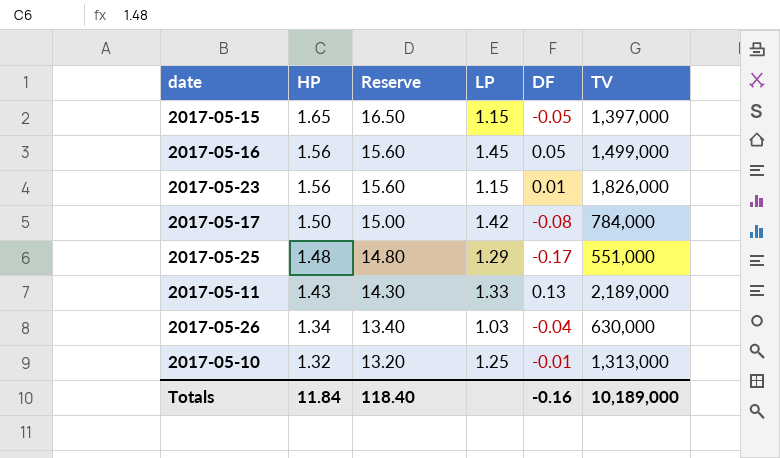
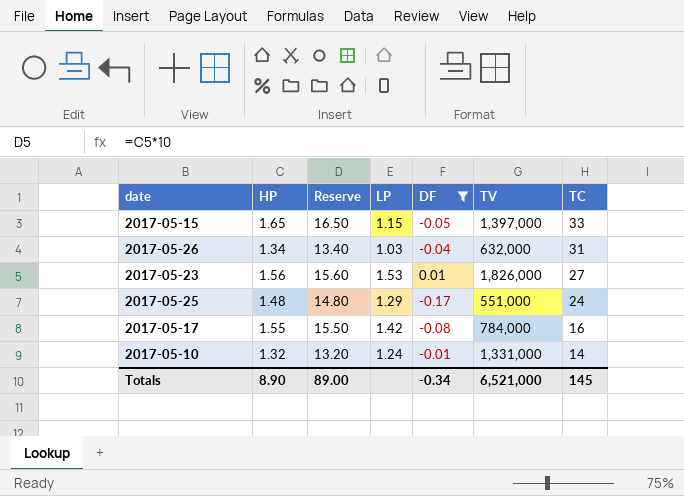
filter: none -> DF <= 0.01
row order: HP descending -> TC descending
column TC | position: none -> 7
2017-05-26 | TV: 630,000 -> 632,000
2017-05-23 | LP: 1.15 -> 1.53
2017-05-17 | HP: 1.50 -> 1.55
2017-05-17 | Reserve: 15.00 -> 15.50
2017-05-10 | LP: 1.25 -> 1.24
2017-05-10 | TV: 1,313,000 -> 1,331,000
Totals | HP: 11.84 -> 8.90
Totals | Reserve: 118.40 -> 89.00
Totals | DF: -0.16 -> -0.34
Totals | TV: 10,189,000 -> 6,521,000

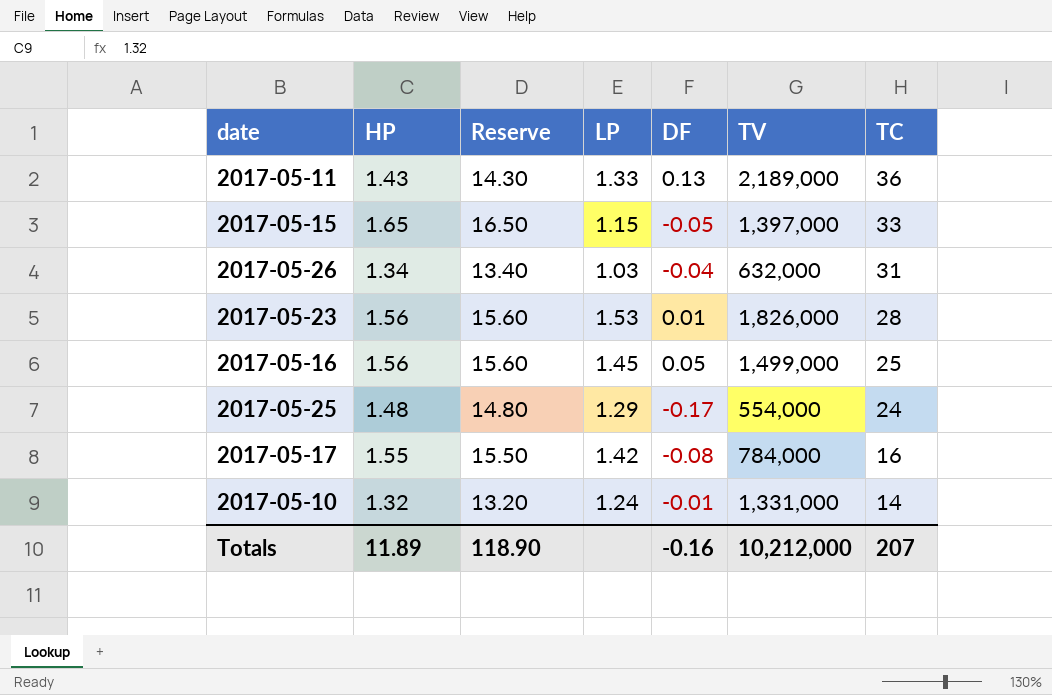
filter: DF <= 0.01 -> none
2017-05-23 | TC: 27 -> 28
2017-05-25 | TV: 551,000 -> 554,000
Totals | HP: 8.90 -> 11.89
Totals | Reserve: 89.00 -> 118.90
Totals | DF: -0.34 -> -0.16
Totals | TV: 6,521,000 -> 10,212,000
Totals | TC: 145 -> 207

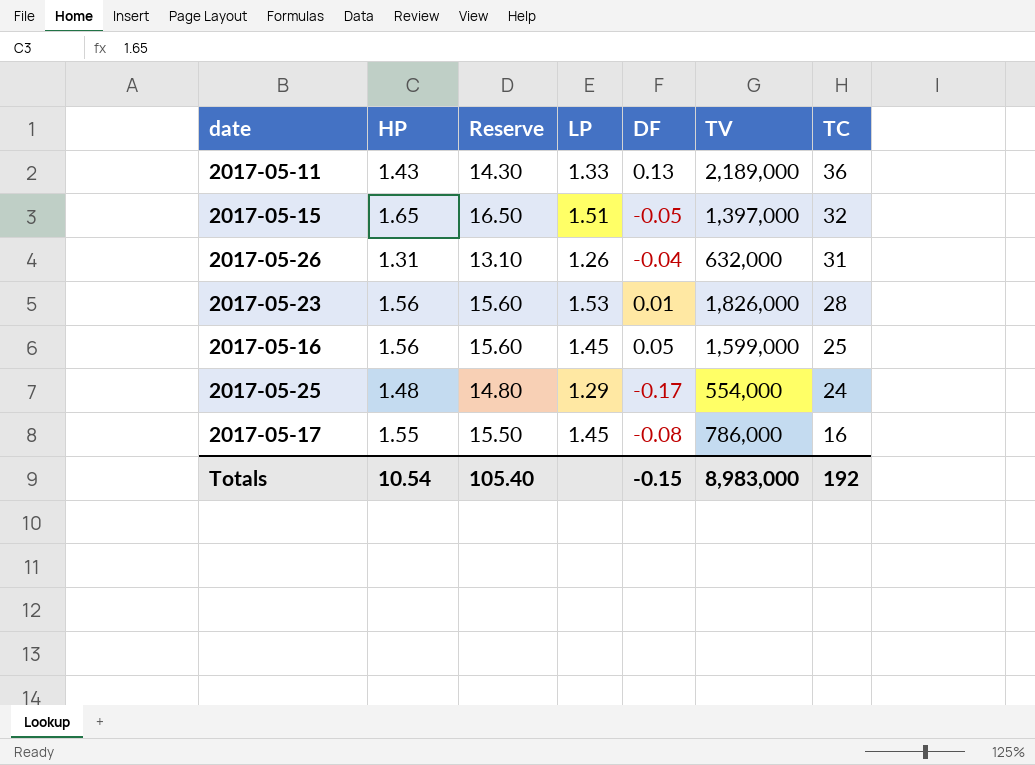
row 2017-05-10: 1.32 | 13.20 | 1.24 | -0.01 | 1,331,000 | 14 -> none
2017-05-15 | LP: 1.15 -> 1.51
2017-05-15 | TC: 33 -> 32
2017-05-26 | HP: 1.34 -> 1.31
2017-05-26 | Reserve: 13.40 -> 13.10
2017-05-26 | LP: 1.03 -> 1.26
2017-05-16 | TV: 1,499,000 -> 1,599,000
2017-05-17 | LP: 1.42 -> 1.45
2017-05-17 | TV: 784,000 -> 786,000
Totals | HP: 11.89 -> 10.54
Totals | Reserve: 118.90 -> 105.40
Totals | DF: -0.16 -> -0.15
Totals | TV: 10,212,000 -> 8,983,000
Totals | TC: 207 -> 192

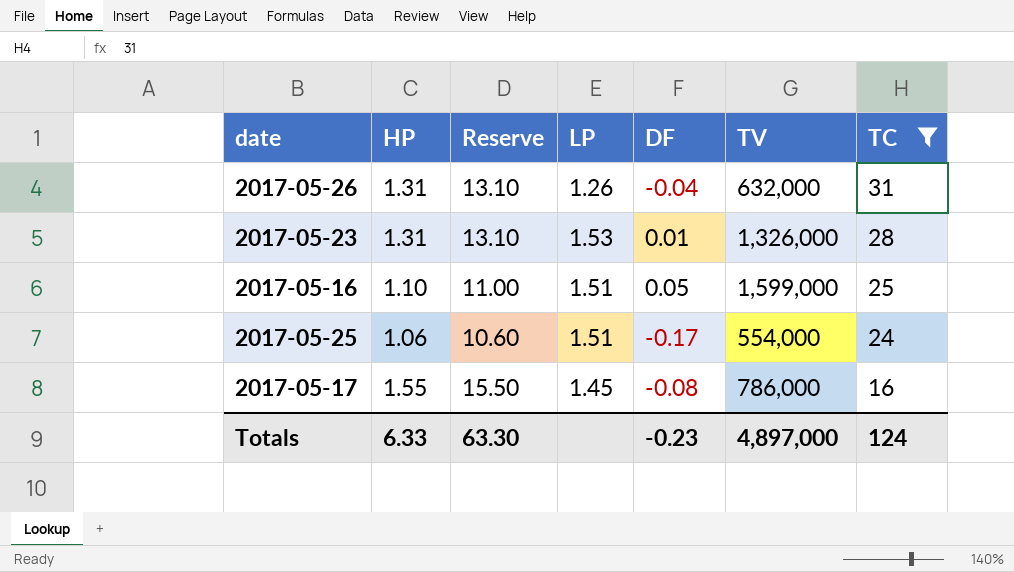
filter: none -> TC <= 31
2017-05-23 | HP: 1.56 -> 1.31
2017-05-23 | Reserve: 15.60 -> 13.10
2017-05-23 | TV: 1,826,000 -> 1,326,000
2017-05-16 | HP: 1.56 -> 1.10
2017-05-16 | Reserve: 15.60 -> 11.00
2017-05-16 | LP: 1.45 -> 1.51
2017-05-25 | HP: 1.48 -> 1.06
2017-05-25 | Reserve: 14.80 -> 10.60
2017-05-25 | LP: 1.29 -> 1.51
Totals | HP: 10.54 -> 6.33
Totals | Reserve: 105.40 -> 63.30
Totals | DF: -0.15 -> -0.23
Totals | TV: 8,983,000 -> 4,897,000
Totals | TC: 192 -> 124

